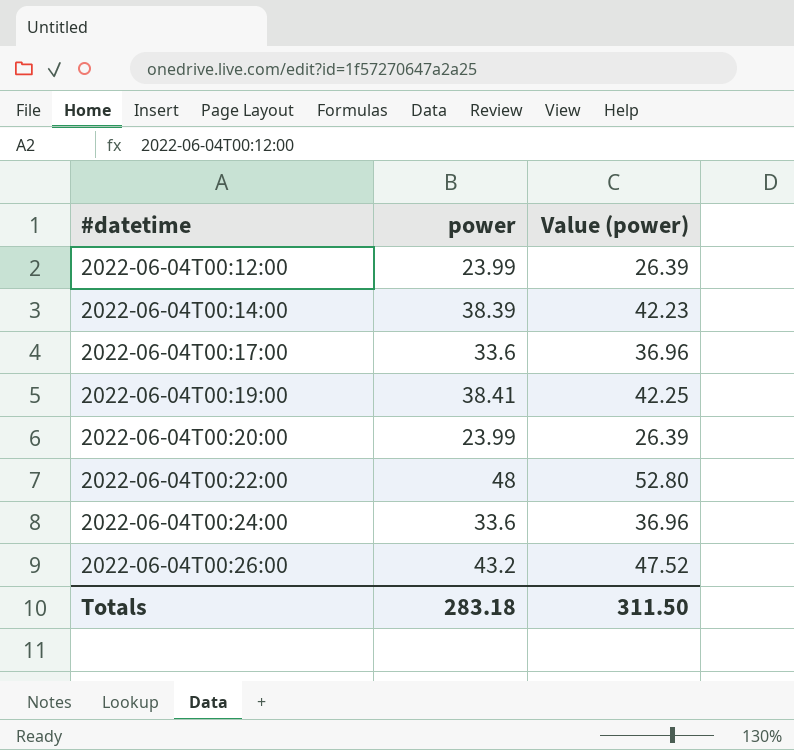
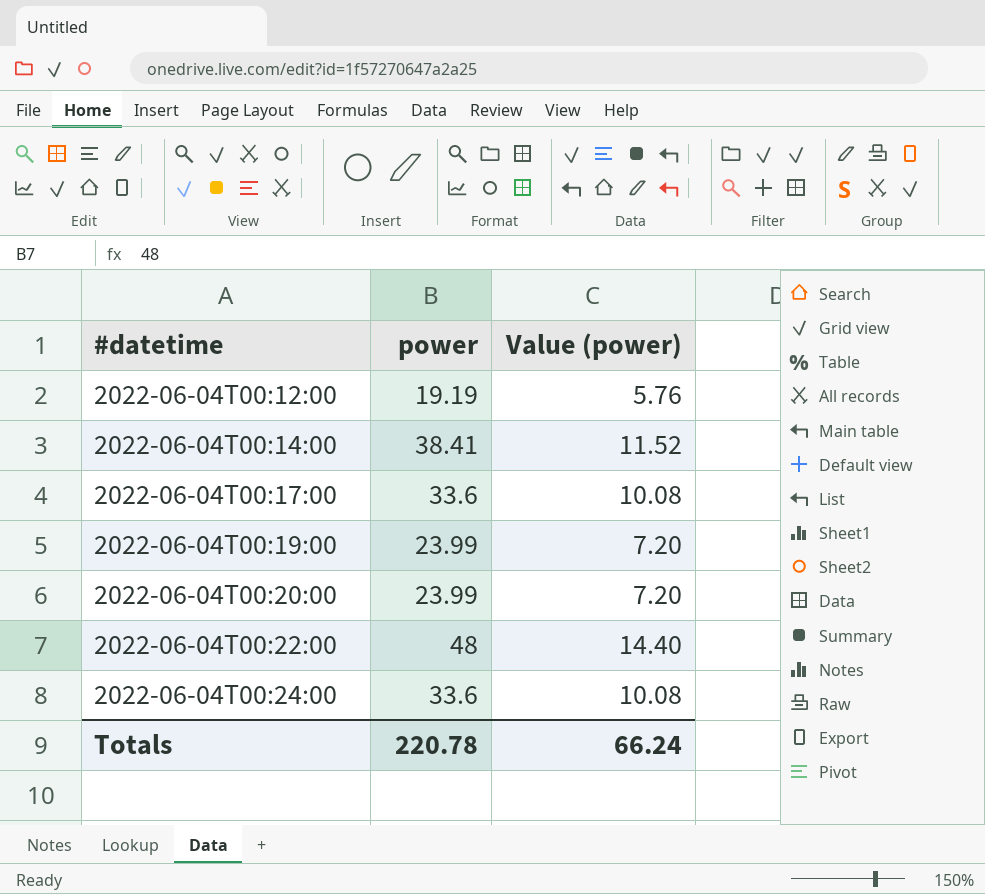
column Value (power) | formula: [power] * 1.1 -> [power] * 0.3
row 2022-06-04T00:26:00: 43.2 | 47.52 -> none
2022-06-04T00:12:00 | power: 23.99 -> 19.19
2022-06-04T00:14:00 | power: 38.39 -> 38.41
2022-06-04T00:19:00 | power: 38.41 -> 23.99
Totals | power: 283.18 -> 220.78
Totals | Value (power): 311.50 -> 66.24

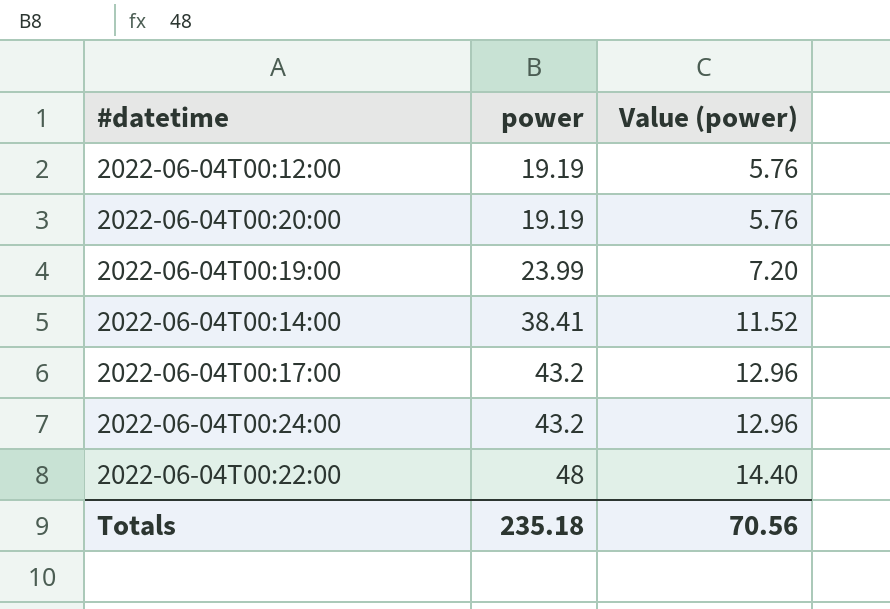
row order: #datetime ascending -> power ascending
2022-06-04T00:20:00 | power: 23.99 -> 19.19
2022-06-04T00:20:00 | Value (power): 7.20 -> 5.76
2022-06-04T00:17:00 | power: 33.6 -> 43.2
2022-06-04T00:17:00 | Value (power): 10.08 -> 12.96
2022-06-04T00:24:00 | power: 33.6 -> 43.2
2022-06-04T00:24:00 | Value (power): 10.08 -> 12.96
Totals | power: 220.78 -> 235.18
Totals | Value (power): 66.24 -> 70.56

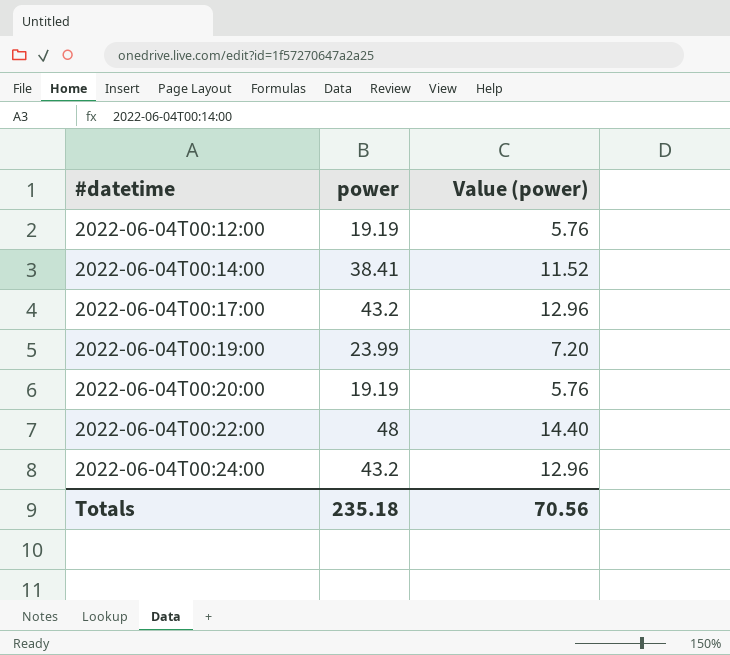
row order: power ascending -> #datetime ascending

